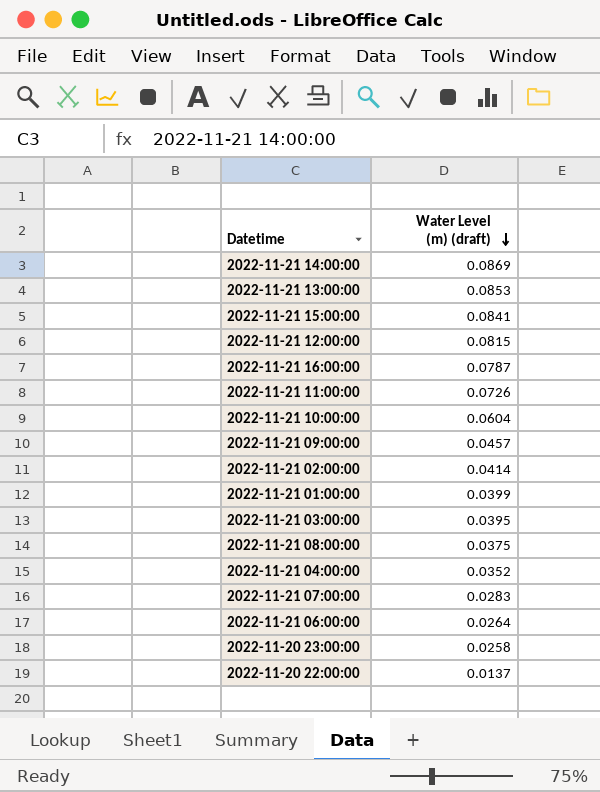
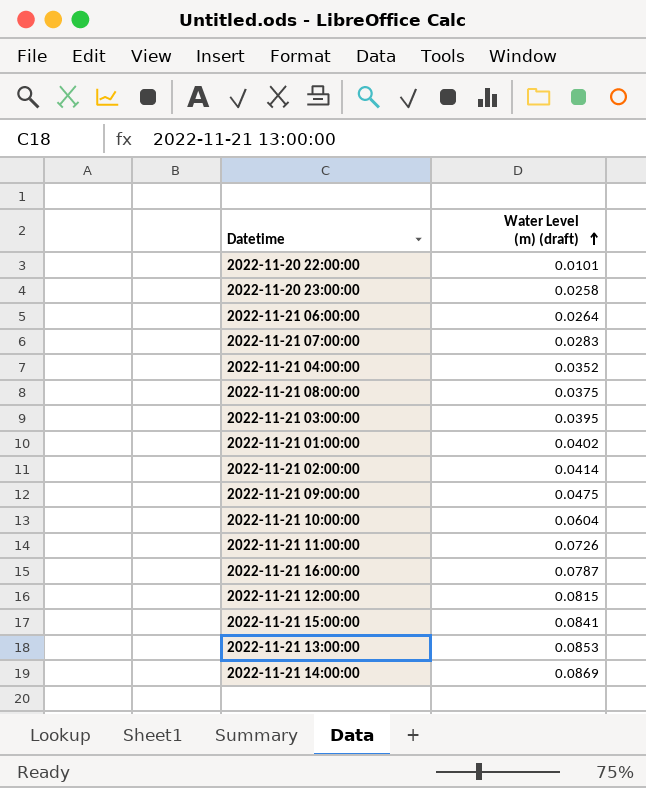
row order: Water Level (m) (draft) descending -> Water Level (m) (draft) ascending
2022-11-20 22:00:00 | Water Level (m) (draft): 0.0137 -> 0.0101
2022-11-21 01:00:00 | Water Level (m) (draft): 0.0399 -> 0.0402
2022-11-21 09:00:00 | Water Level (m) (draft): 0.0457 -> 0.0475

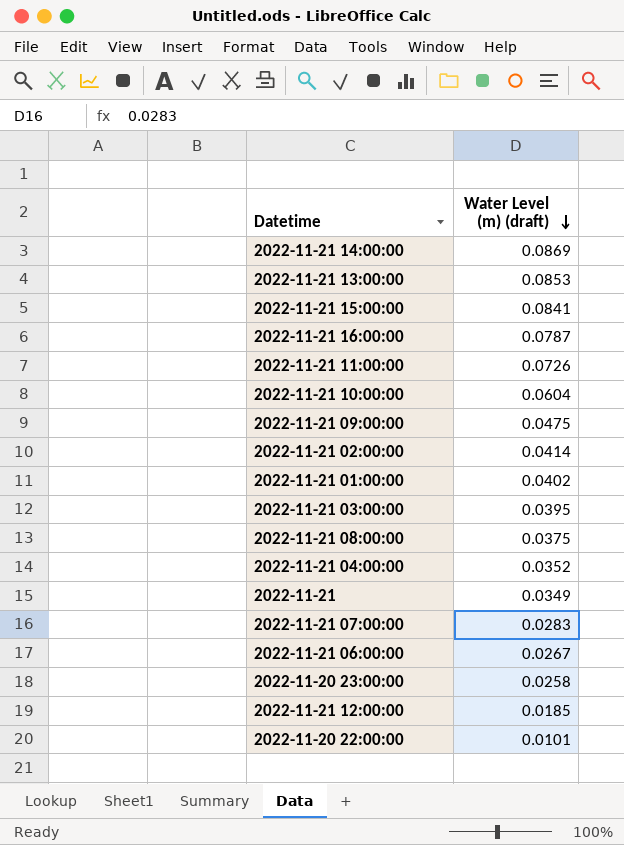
row order: Water Level (m) (draft) ascending -> Water Level (m) (draft) descending
row 2022-11-21: none -> 0.0349
2022-11-21 06:00:00 | Water Level (m) (draft): 0.0264 -> 0.0267
2022-11-21 12:00:00 | Water Level (m) (draft): 0.0815 -> 0.0185

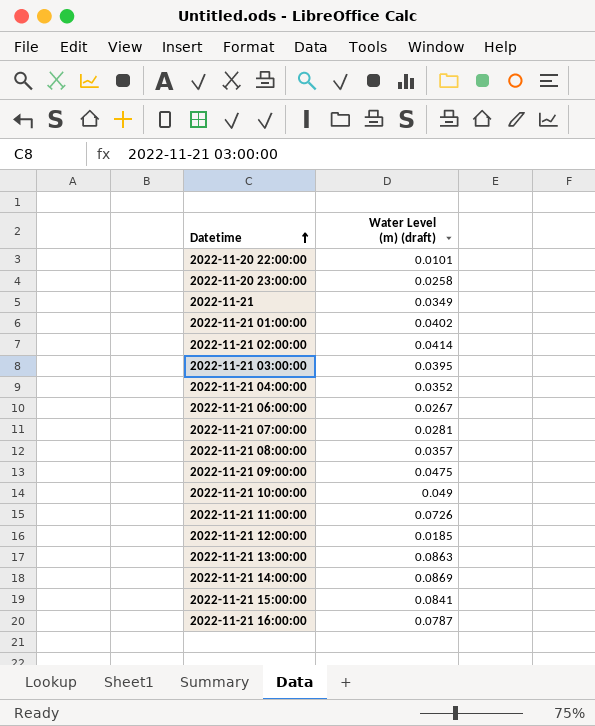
row order: Water Level (m) (draft) descending -> Datetime ascending
2022-11-21 07:00:00 | Water Level (m) (draft): 0.0283 -> 0.0281
2022-11-21 08:00:00 | Water Level (m) (draft): 0.0375 -> 0.0357
2022-11-21 10:00:00 | Water Level (m) (draft): 0.0604 -> 0.049
2022-11-21 13:00:00 | Water Level (m) (draft): 0.0853 -> 0.0863

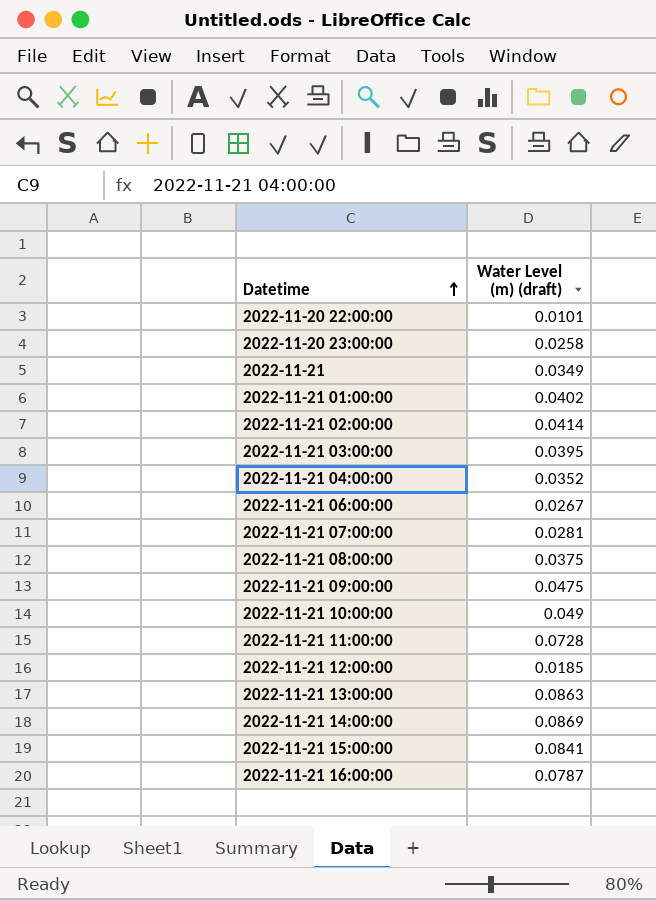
2022-11-21 08:00:00 | Water Level (m) (draft): 0.0357 -> 0.0375
2022-11-21 11:00:00 | Water Level (m) (draft): 0.0726 -> 0.0728

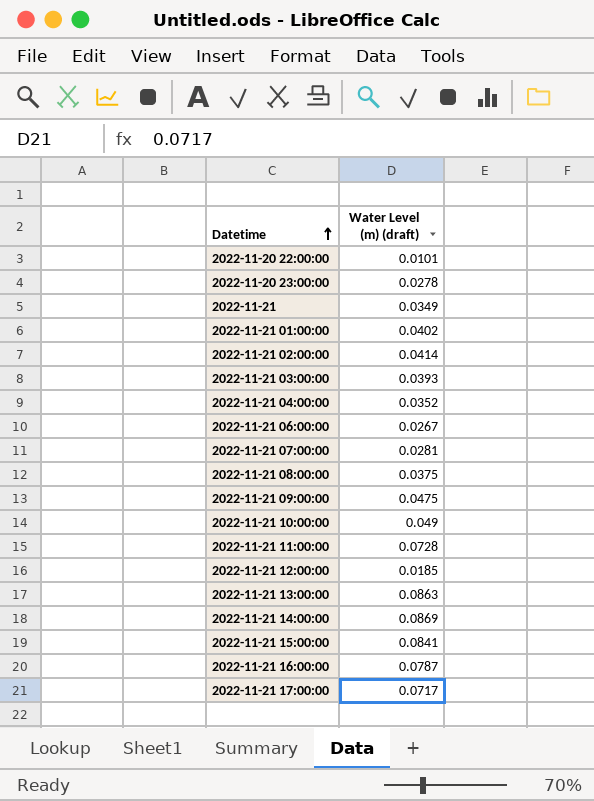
2022-11-20 23:00:00 | Water Level (m) (draft): 0.0258 -> 0.0278
2022-11-21 03:00:00 | Water Level (m) (draft): 0.0395 -> 0.0393
row 2022-11-21 17:00:00: none -> 0.0717

